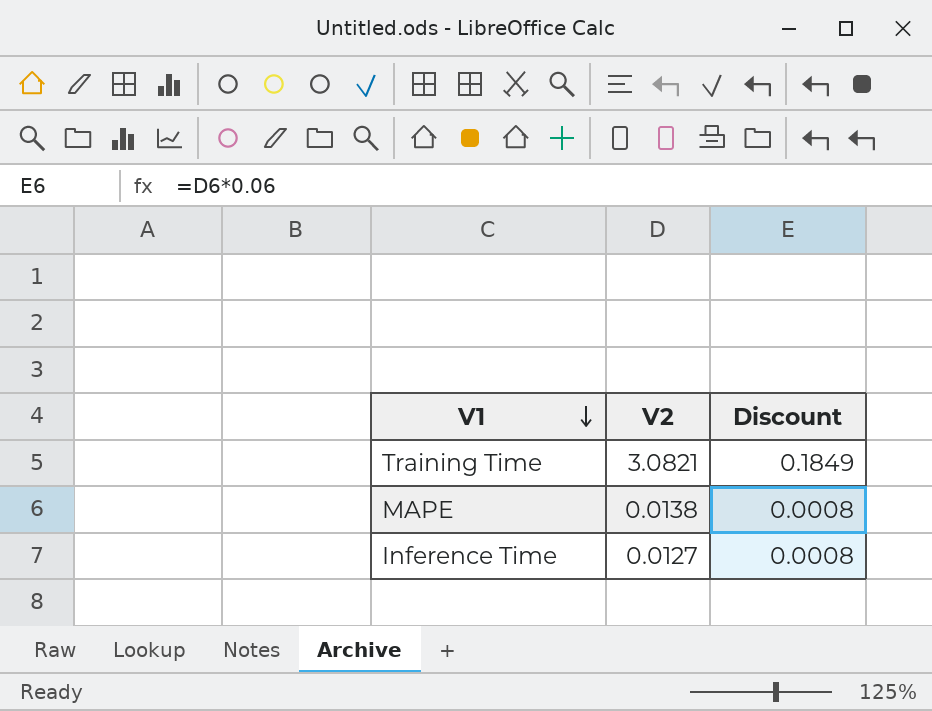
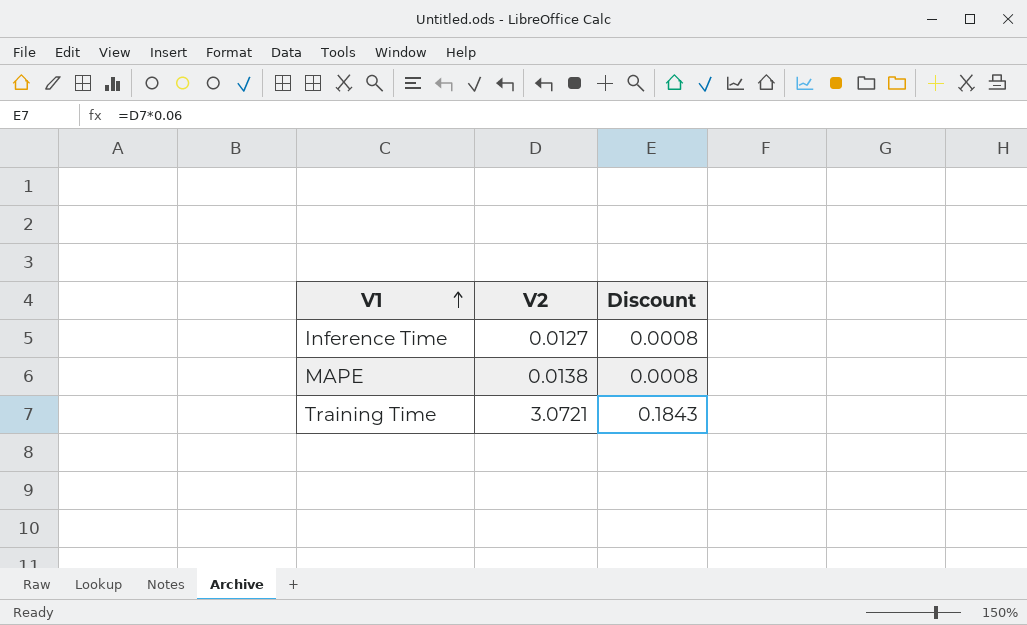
row order: V1 descending -> V1 ascending
Training Time | V2: 3.0821 -> 3.0721
Training Time | Discount: 0.1849 -> 0.1843

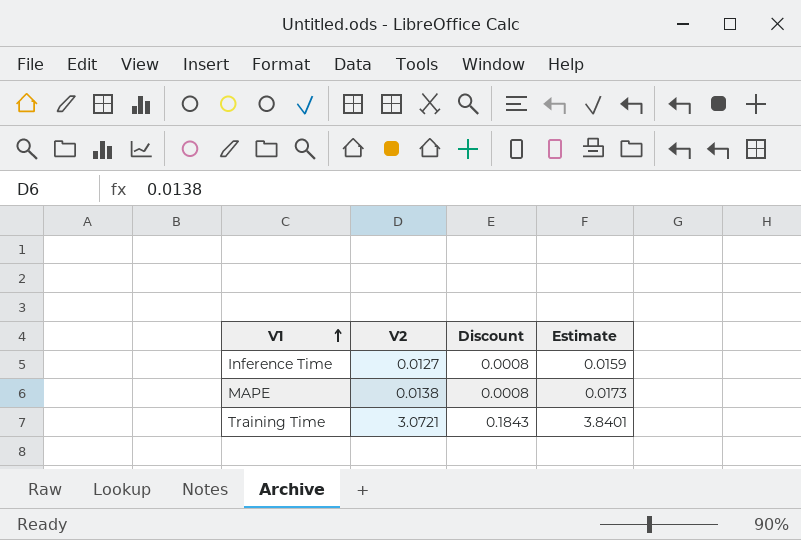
column Estimate | formula: none -> [V2] * 1.25

